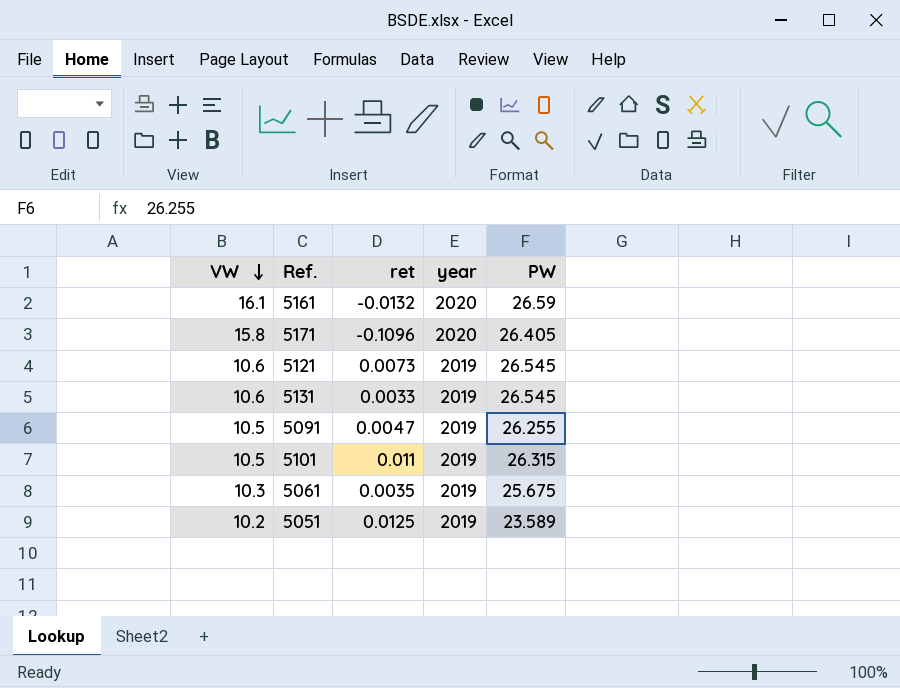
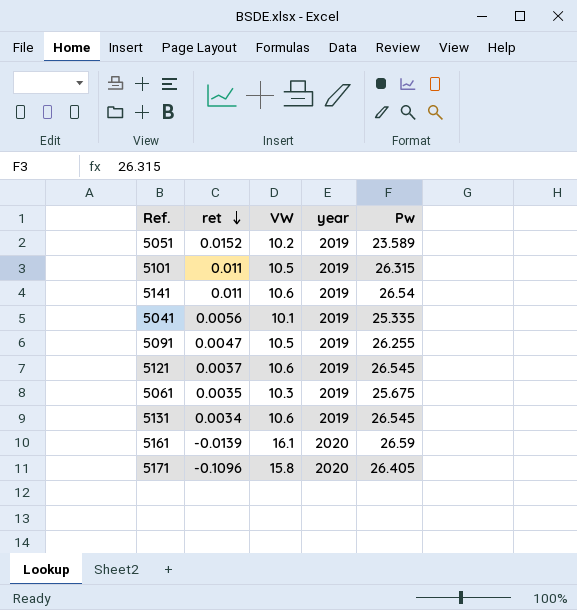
row order: VW descending -> ret descending
column VW | position: 1 -> 3
column name: PW -> Pw
5051 | ret: 0.0125 -> 0.0152
row 5141: none -> 0.011 | 10.6 | 2019 | 26.54
row 5041: none -> 0.0056 | 10.1 | 2019 | 25.335
5121 | ret: 0.0073 -> 0.0037
5131 | ret: 0.0033 -> 0.0034
5161 | ret: -0.0132 -> -0.0139

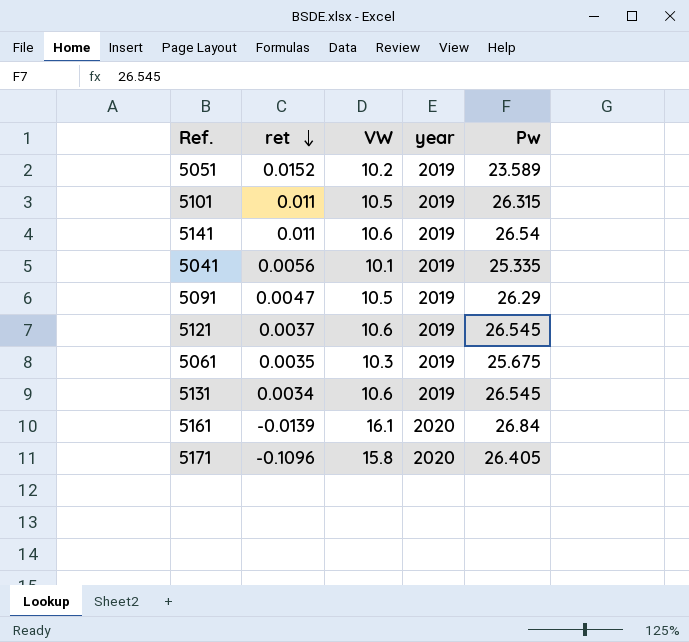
5091 | Pw: 26.255 -> 26.29
5161 | Pw: 26.59 -> 26.84

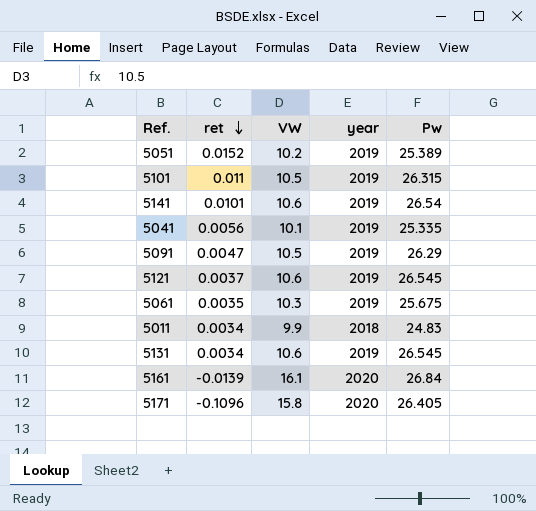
5051 | Pw: 23.589 -> 25.389
5141 | ret: 0.011 -> 0.0101
row 5011: none -> 0.0034 | 9.9 | 2018 | 24.83

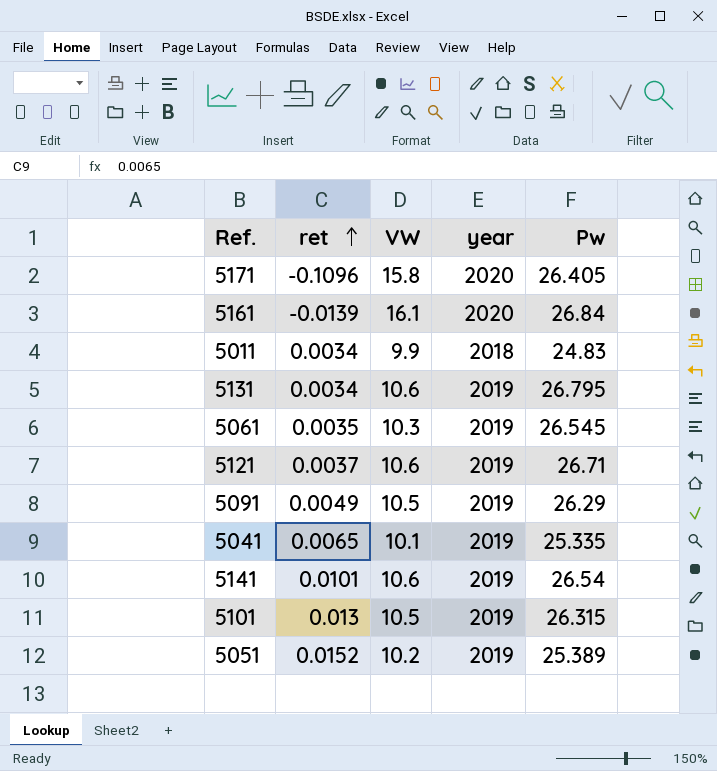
row order: ret descending -> ret ascending
5131 | Pw: 26.545 -> 26.795
5061 | Pw: 25.675 -> 26.545
5121 | Pw: 26.545 -> 26.71
5091 | ret: 0.0047 -> 0.0049
5041 | ret: 0.0056 -> 0.0065
5101 | ret: 0.011 -> 0.013

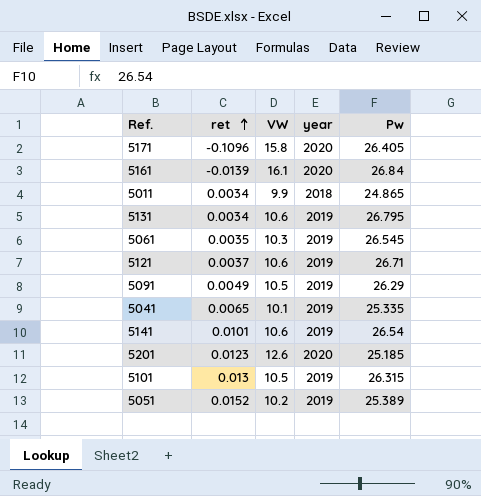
5011 | Pw: 24.83 -> 24.865
row 5201: none -> 0.0123 | 12.6 | 2020 | 25.185

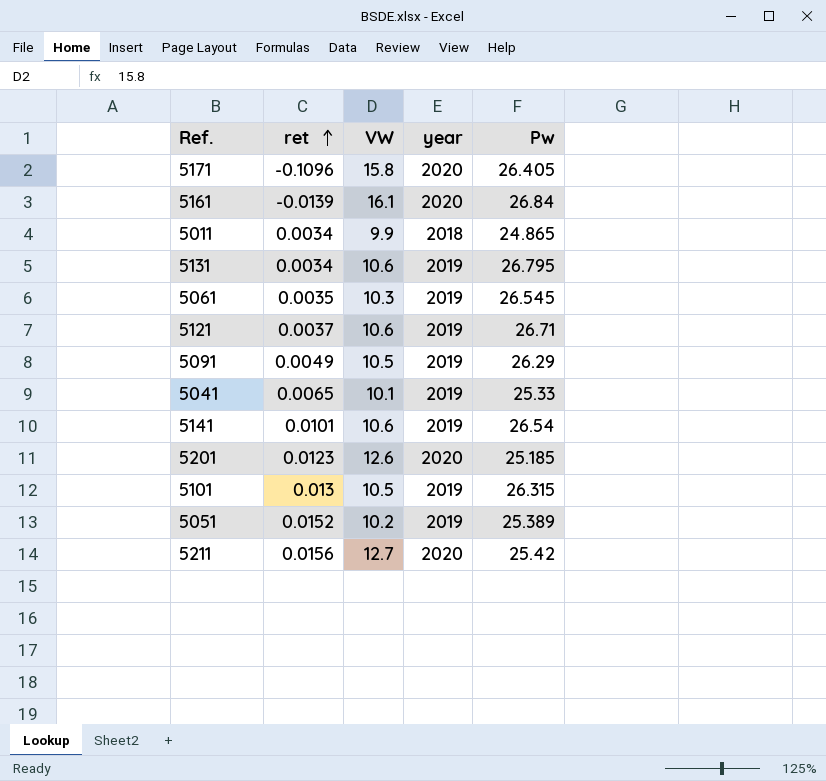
5041 | Pw: 25.335 -> 25.33
row 5211: none -> 0.0156 | 12.7 | 2020 | 25.42

